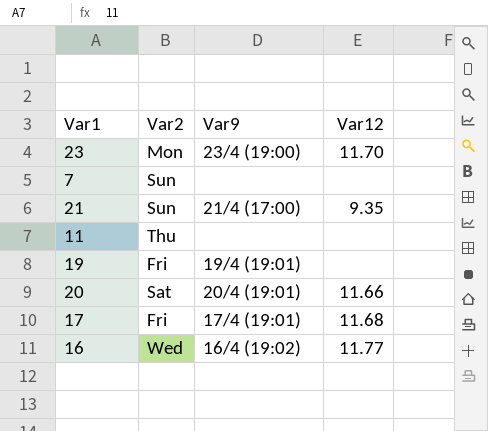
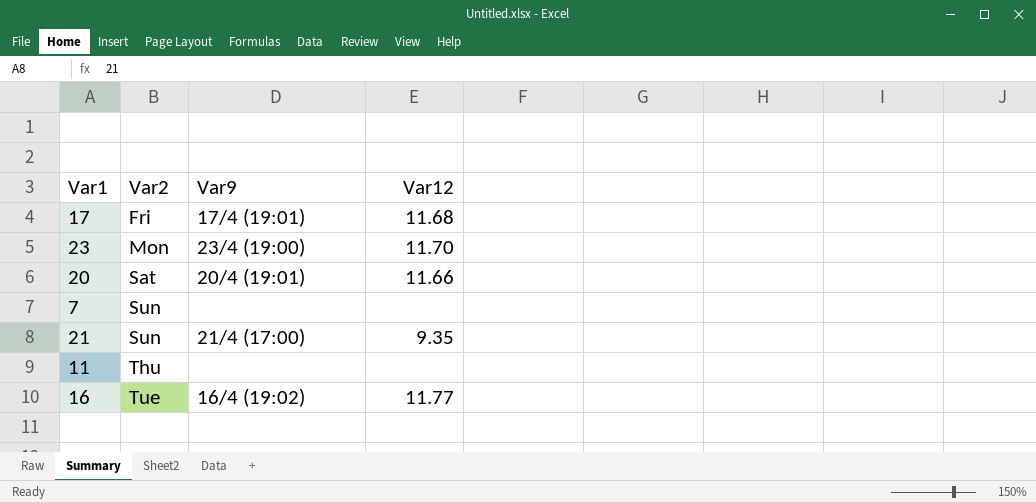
row order: none -> Var2 ascending
row 19: Fri | 19/4 (19:01) | none -> none
16 | Var2: Wed -> Tue

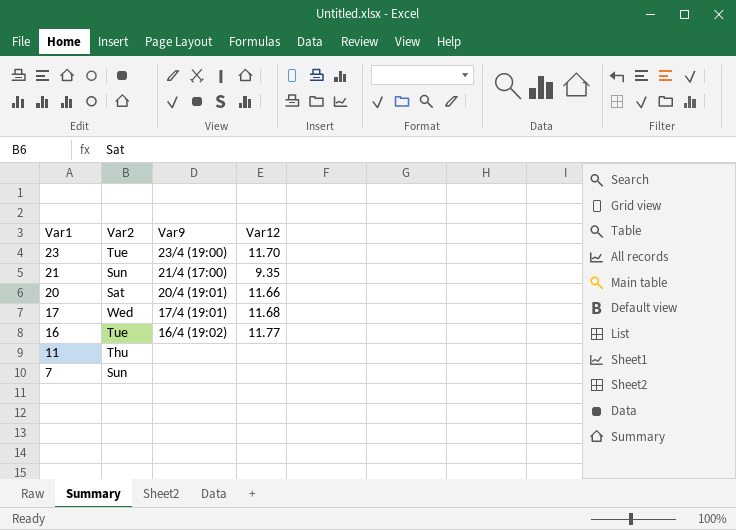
row order: Var2 ascending -> Var1 descending
23 | Var2: Mon -> Tue
17 | Var2: Fri -> Wed

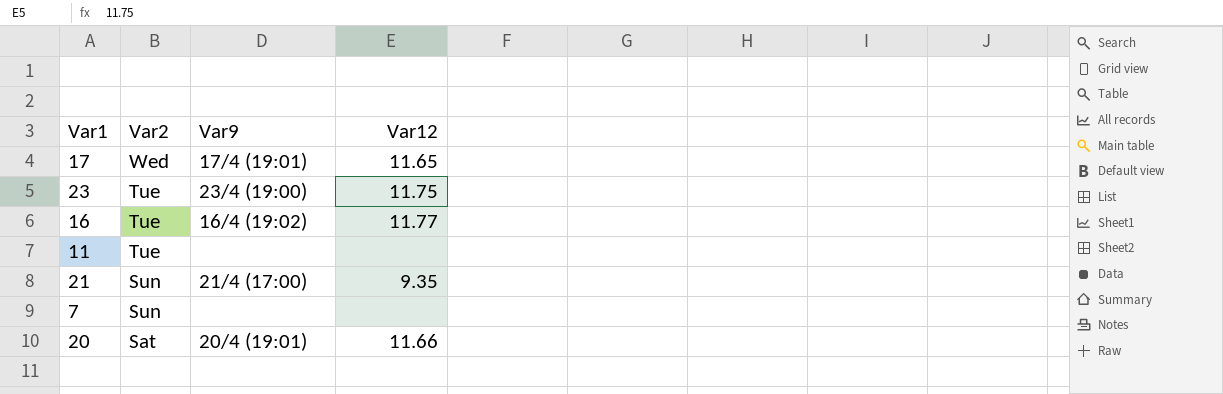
row order: Var1 descending -> Var2 descending
17 | Var12: 11.68 -> 11.65
23 | Var12: 11.70 -> 11.75
11 | Var2: Thu -> Tue

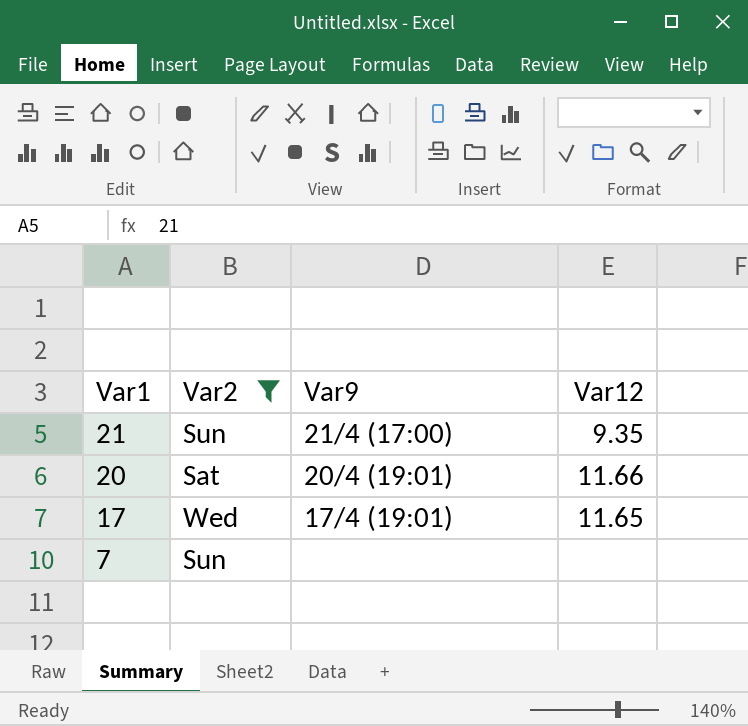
filter: none -> Var2 != Tue
row order: Var2 descending -> Var1 descending

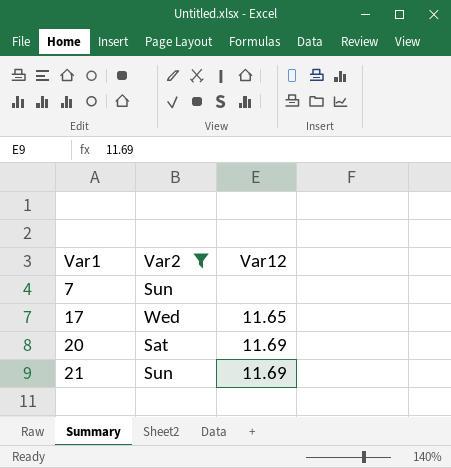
row order: Var1 descending -> Var1 ascending
column Var9 | position: 3 -> none
20 | Var12: 11.66 -> 11.69
21 | Var12: 9.35 -> 11.69

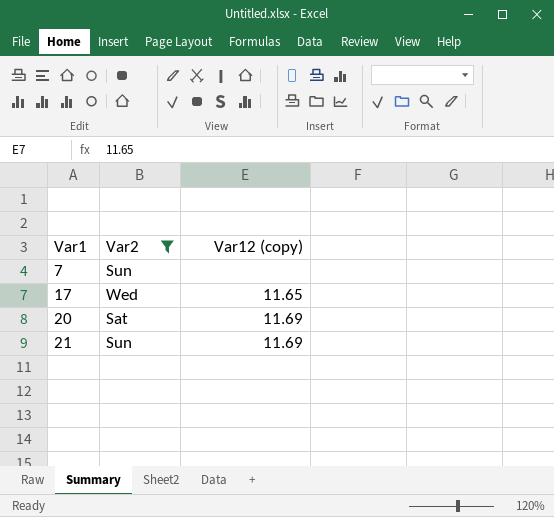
column name: Var12 -> Var12 (copy)

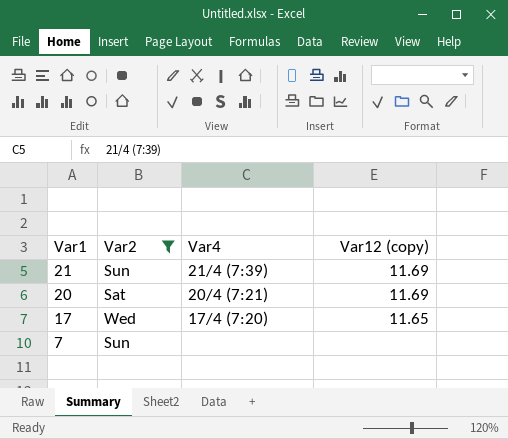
row order: Var1 ascending -> Var1 descending
column Var4 | position: none -> 3

